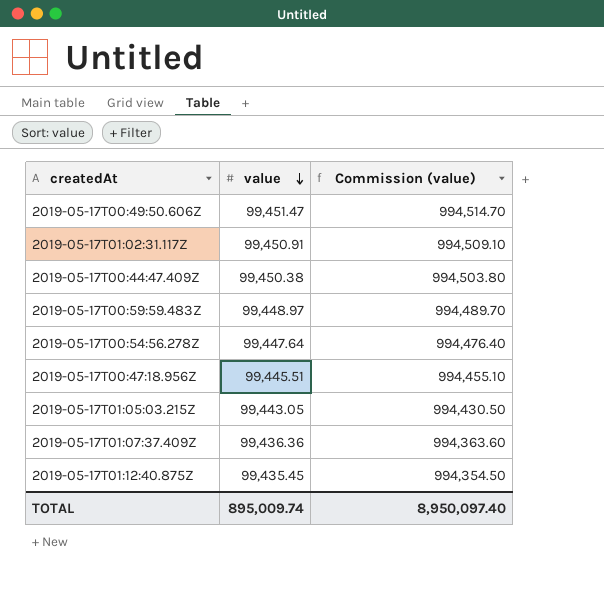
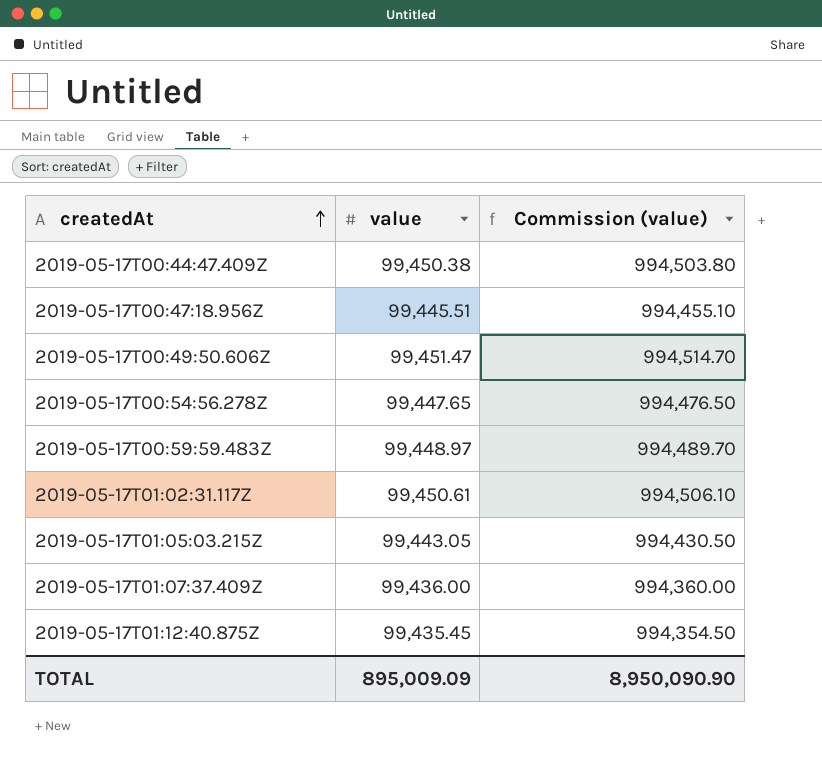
row order: value descending -> createdAt ascending
2019-05-17T00:54:56.278Z | value: 99,447.64 -> 99,447.65
2019-05-17T00:54:56.278Z | Commission (value): 994,476.40 -> 994,476.50
2019-05-17T01:02:31.117Z | value: 99,450.91 -> 99,450.61
2019-05-17T01:02:31.117Z | Commission (value): 994,509.10 -> 994,506.10
2019-05-17T01:07:37.409Z | value: 99,436.36 -> 99,436.00
2019-05-17T01:07:37.409Z | Commission (value): 994,363.60 -> 994,360.00
TOTAL | value: 895,009.74 -> 895,009.09
TOTAL | Commission (value): 8,950,097.40 -> 8,950,090.90

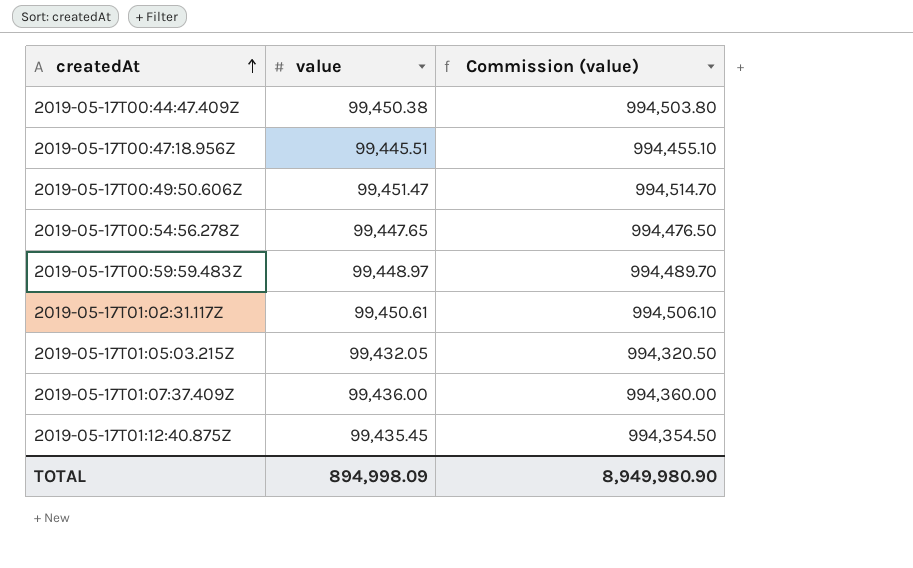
2019-05-17T01:05:03.215Z | value: 99,443.05 -> 99,432.05
2019-05-17T01:05:03.215Z | Commission (value): 994,430.50 -> 994,320.50
TOTAL | value: 895,009.09 -> 894,998.09
TOTAL | Commission (value): 8,950,090.90 -> 8,949,980.90

